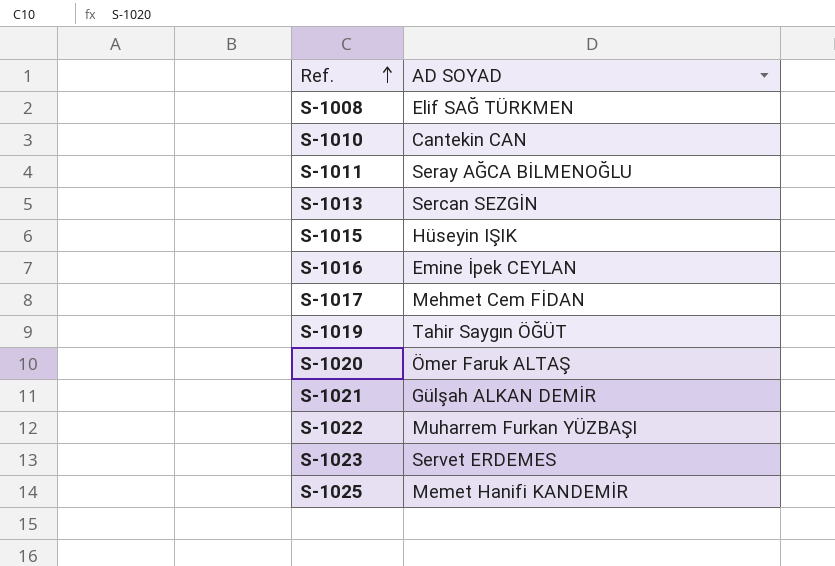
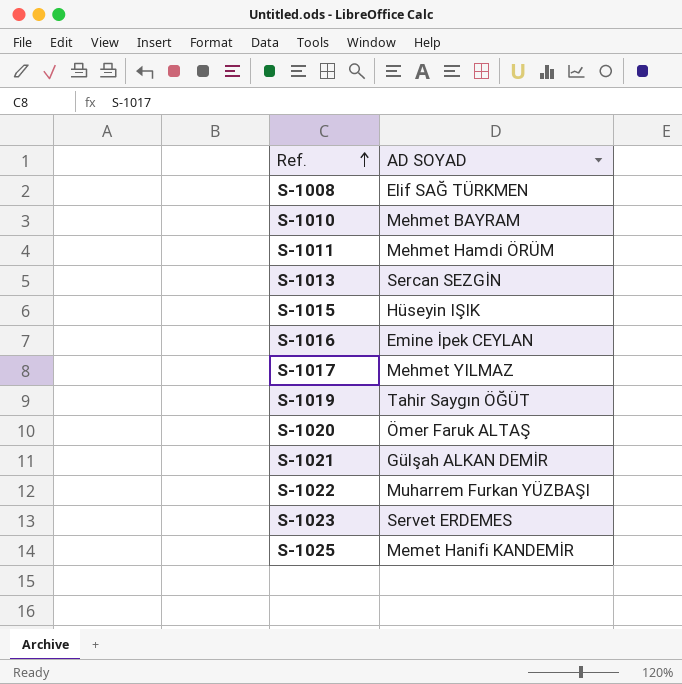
S-1010 | AD SOYAD: Cantekin CAN -> Mehmet BAYRAM
S-1011 | AD SOYAD: Seray AĞCA BİLMENOĞLU -> Mehmet Hamdi ÖRÜM
S-1017 | AD SOYAD: Mehmet Cem FİDAN -> Mehmet YILMAZ

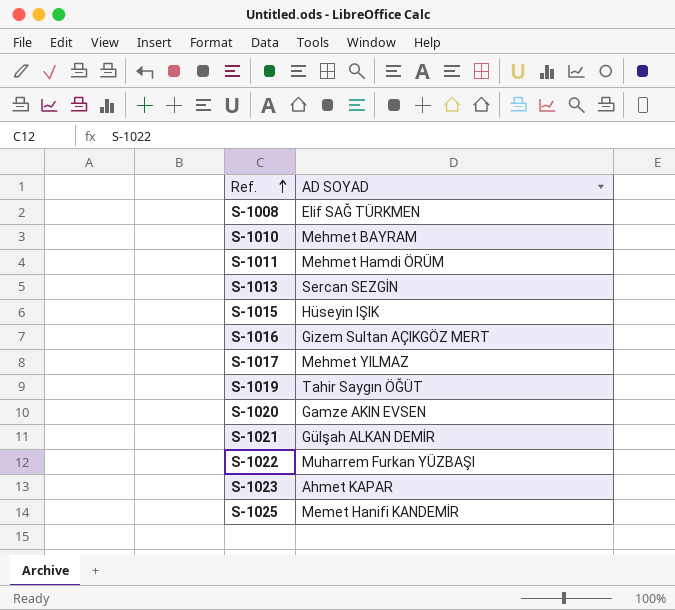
S-1016 | AD SOYAD: Emine İpek CEYLAN -> Gizem Sultan AÇIKGÖZ MERT
S-1020 | AD SOYAD: Ömer Faruk ALTAŞ -> Gamze AKIN EVSEN
S-1023 | AD SOYAD: Servet ERDEMES -> Ahmet KAPAR

